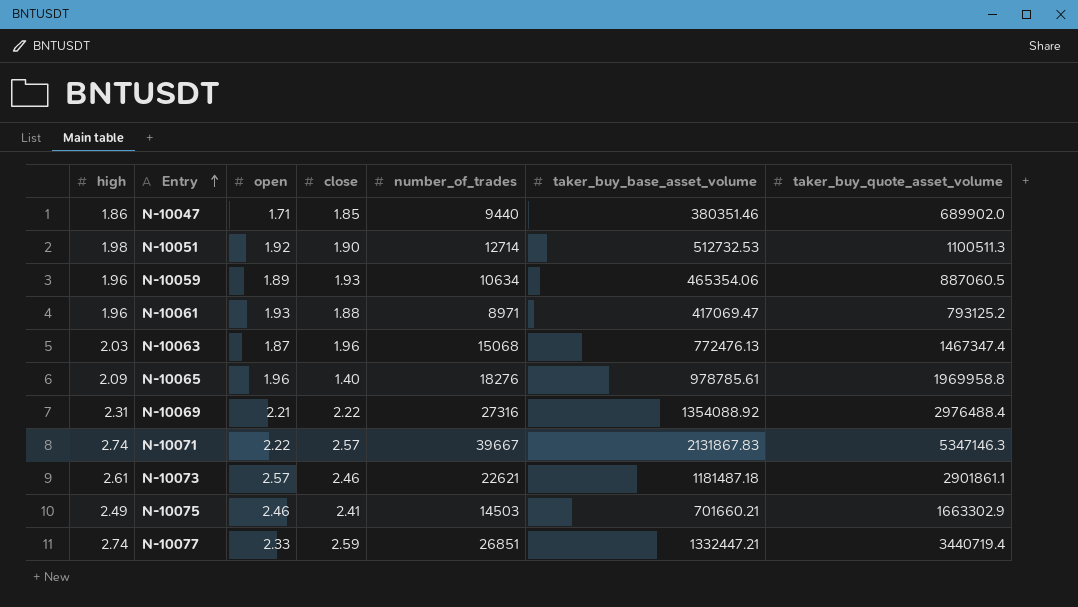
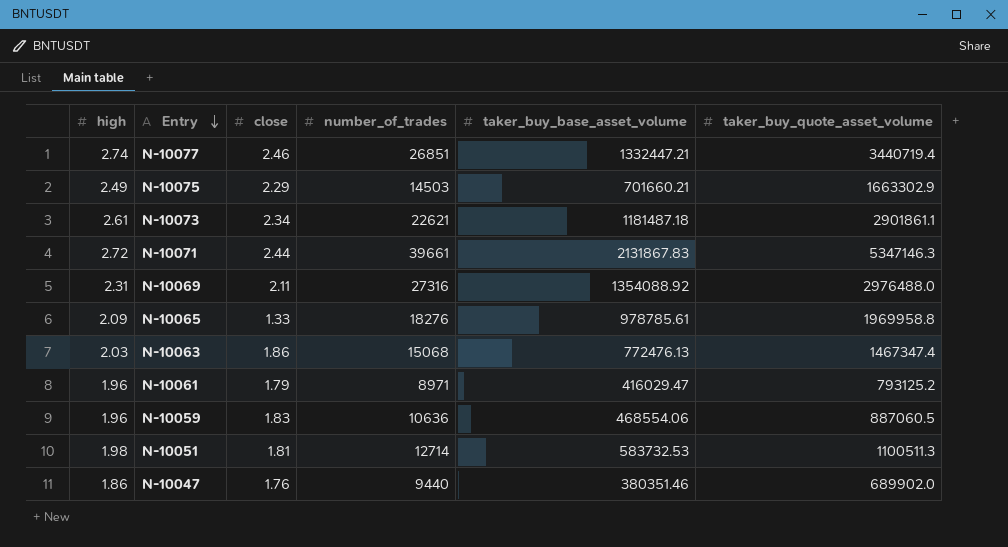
row order: Entry ascending -> Entry descending
column open | position: 3 -> none
N-10077 | close: 2.59 -> 2.46
N-10075 | close: 2.41 -> 2.29
N-10073 | close: 2.46 -> 2.34
N-10071 | high: 2.74 -> 2.72
N-10071 | close: 2.57 -> 2.44
N-10071 | number_of_trades: 39667 -> 39661
N-10069 | close: 2.22 -> 2.11
N-10069 | taker_buy_quote_asset_volume: 2976488.4 -> 2976488.0
N-10065 | close: 1.40 -> 1.33
N-10063 | close: 1.96 -> 1.86
N-10061 | close: 1.88 -> 1.79
N-10061 | taker_buy_base_asset_volume: 417069.47 -> 416029.47
N-10059 | close: 1.93 -> 1.83
N-10059 | number_of_trades: 10634 -> 10636
N-10059 | taker_buy_base_asset_volume: 465354.06 -> 468554.06
N-10051 | close: 1.90 -> 1.81
N-10051 | taker_buy_base_asset_volume: 512732.53 -> 583732.53
N-10047 | close: 1.85 -> 1.76

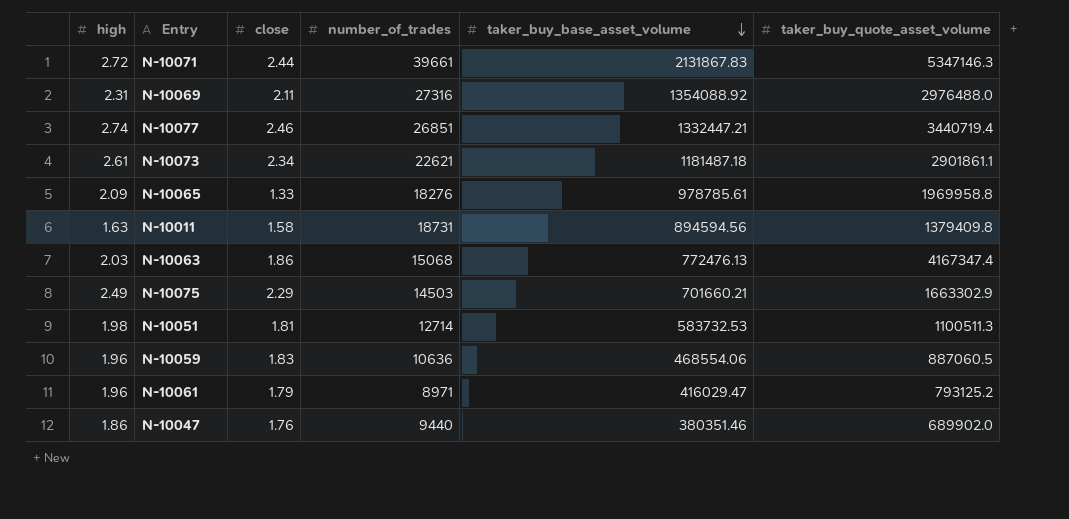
row order: Entry descending -> taker_buy_base_asset_volume descending
row N-10011: none -> 1.63 | 1.58 | 18731 | 894594.56 | 1379409.8
N-10063 | taker_buy_quote_asset_volume: 1467347.4 -> 4167347.4

